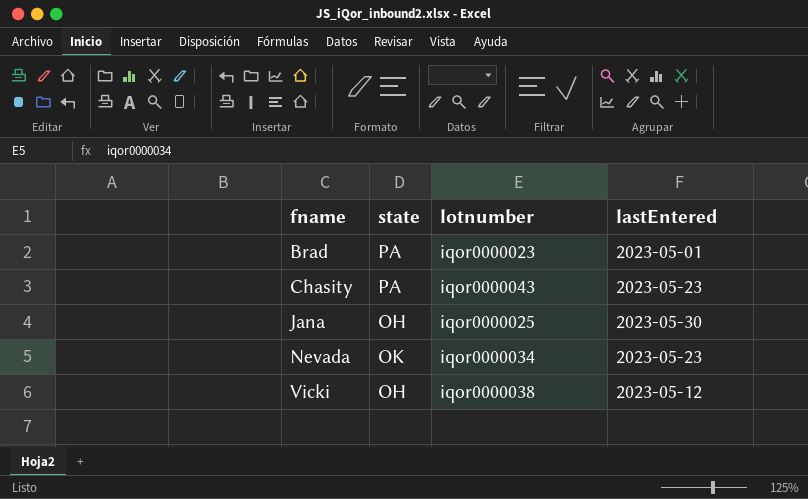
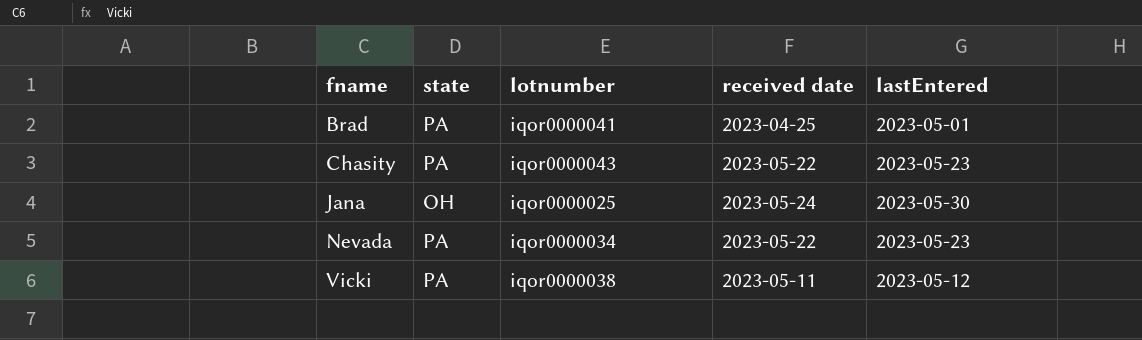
column received date | position: none -> 4
Brad | lotnumber: iqor0000023 -> iqor0000041
Nevada | state: OK -> PA
Vicki | state: OH -> PA

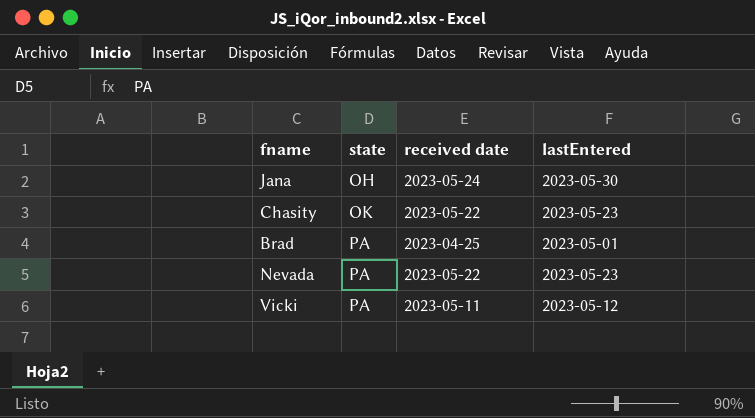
row order: fname ascending -> state ascending
column lotnumber | position: 3 -> none
Chasity | state: PA -> OK

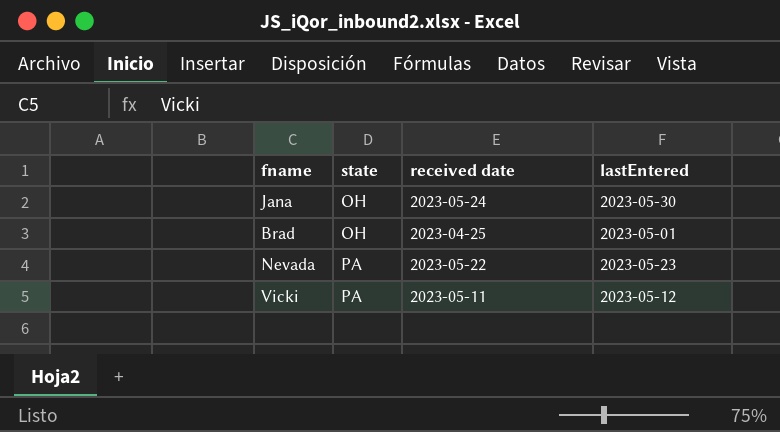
row Chasity: OK | 2023-05-22 | 2023-05-23 -> none
Brad | state: PA -> OH

